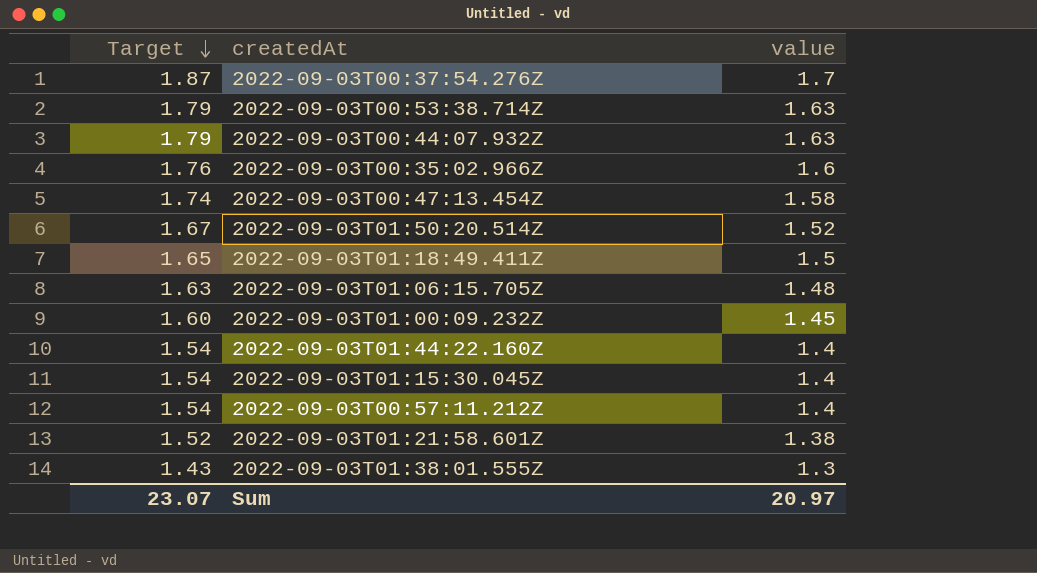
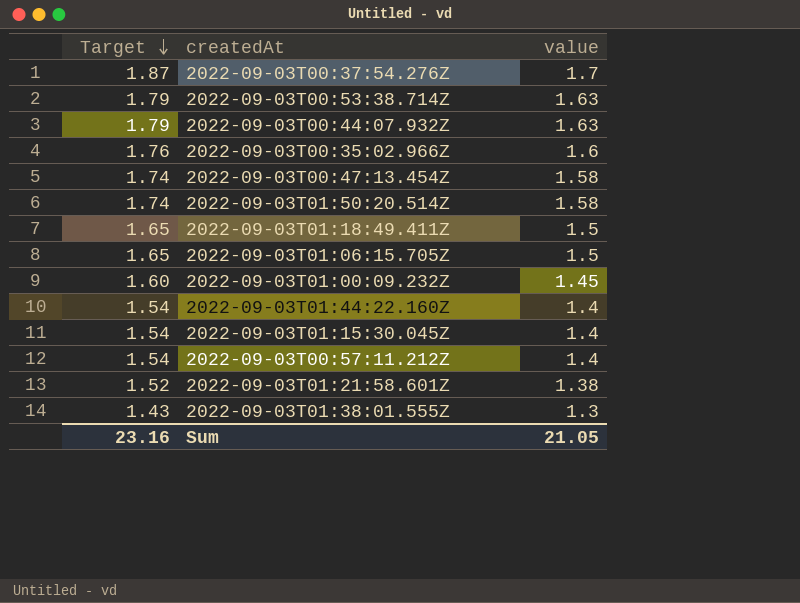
2022-09-03T01:50:20.514Z | Target: 1.67 -> 1.74
2022-09-03T01:50:20.514Z | value: 1.52 -> 1.58
2022-09-03T01:06:15.705Z | Target: 1.63 -> 1.65
2022-09-03T01:06:15.705Z | value: 1.48 -> 1.5
Sum | Target: 23.07 -> 23.16
Sum | value: 20.97 -> 21.05

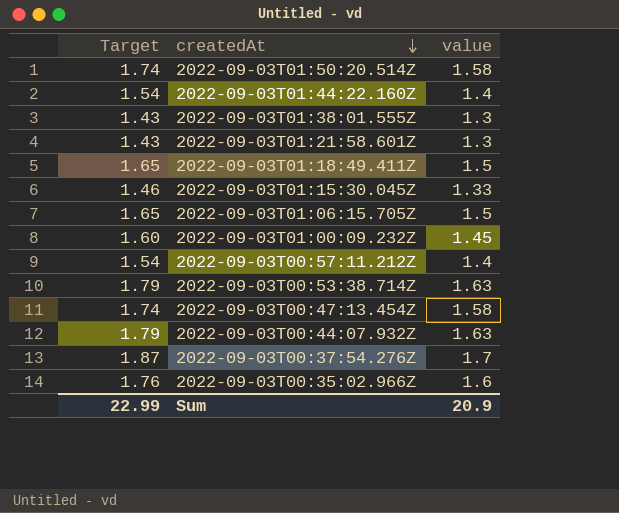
row order: Target descending -> createdAt descending
2022-09-03T01:21:58.601Z | Target: 1.52 -> 1.43
2022-09-03T01:21:58.601Z | value: 1.38 -> 1.3
2022-09-03T01:15:30.045Z | Target: 1.54 -> 1.46
2022-09-03T01:15:30.045Z | value: 1.4 -> 1.33
Sum | Target: 23.16 -> 22.99
Sum | value: 21.05 -> 20.9

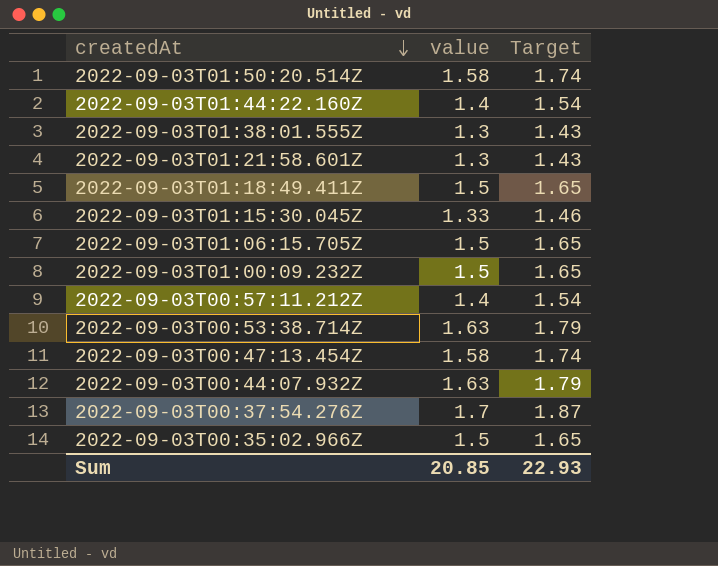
column Target | position: 1 -> 3
2022-09-03T01:00:09.232Z | value: 1.45 -> 1.5
2022-09-03T01:00:09.232Z | Target: 1.60 -> 1.65
2022-09-03T00:35:02.966Z | value: 1.6 -> 1.5
2022-09-03T00:35:02.966Z | Target: 1.76 -> 1.65
Sum | value: 20.9 -> 20.85
Sum | Target: 22.99 -> 22.93

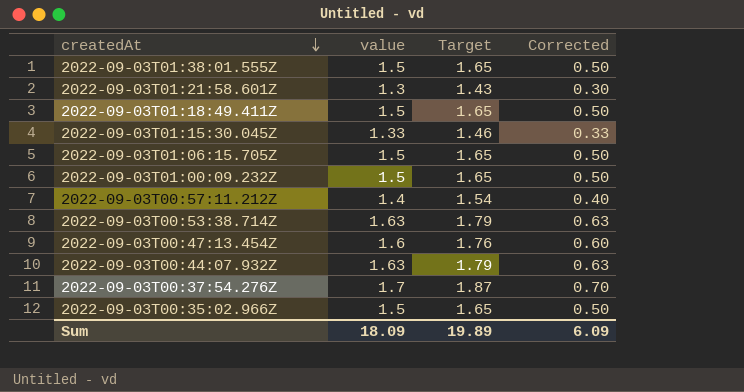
column Corrected | formula: none -> [value] - 1
row 2022-09-03T01:50:20.514Z: 1.58 | 1.74 -> none
row 2022-09-03T01:44:22.160Z: 1.4 | 1.54 -> none
2022-09-03T01:38:01.555Z | value: 1.3 -> 1.5
2022-09-03T01:38:01.555Z | Target: 1.43 -> 1.65
2022-09-03T00:47:13.454Z | value: 1.58 -> 1.6
2022-09-03T00:47:13.454Z | Target: 1.74 -> 1.76
Sum | value: 20.85 -> 18.09
Sum | Target: 22.93 -> 19.89

